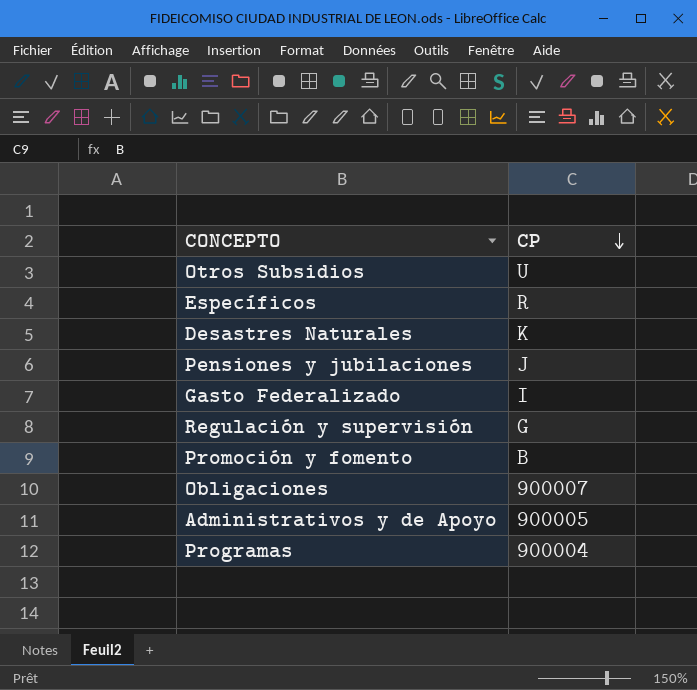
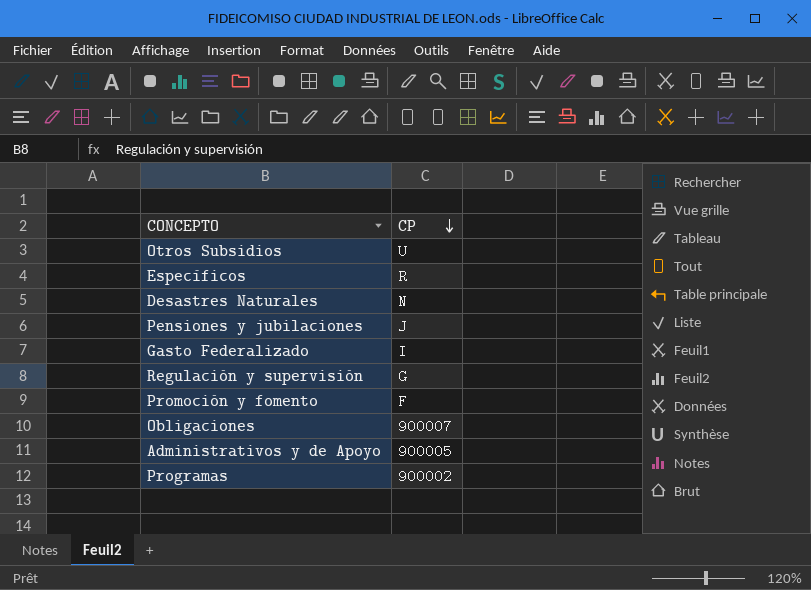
Desastres Naturales | CP: K -> N
Promoción y fomento | CP: B -> F
Programas | CP: 900004 -> 900002

